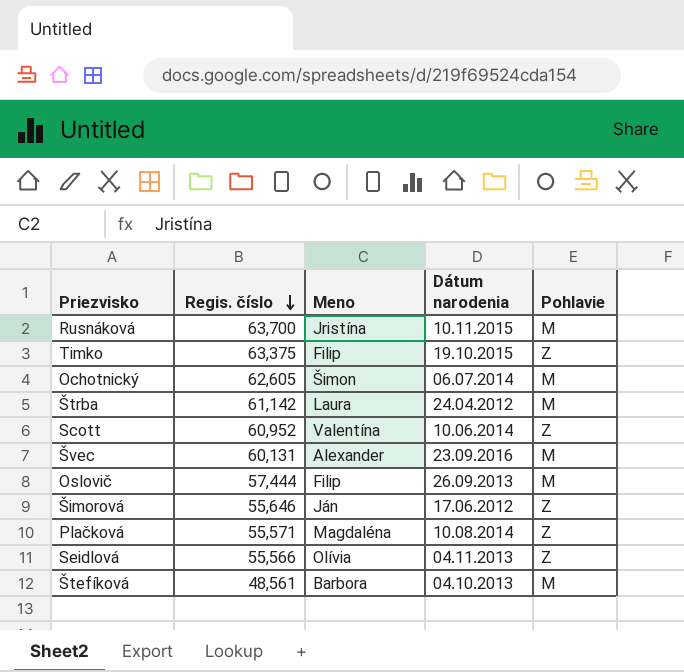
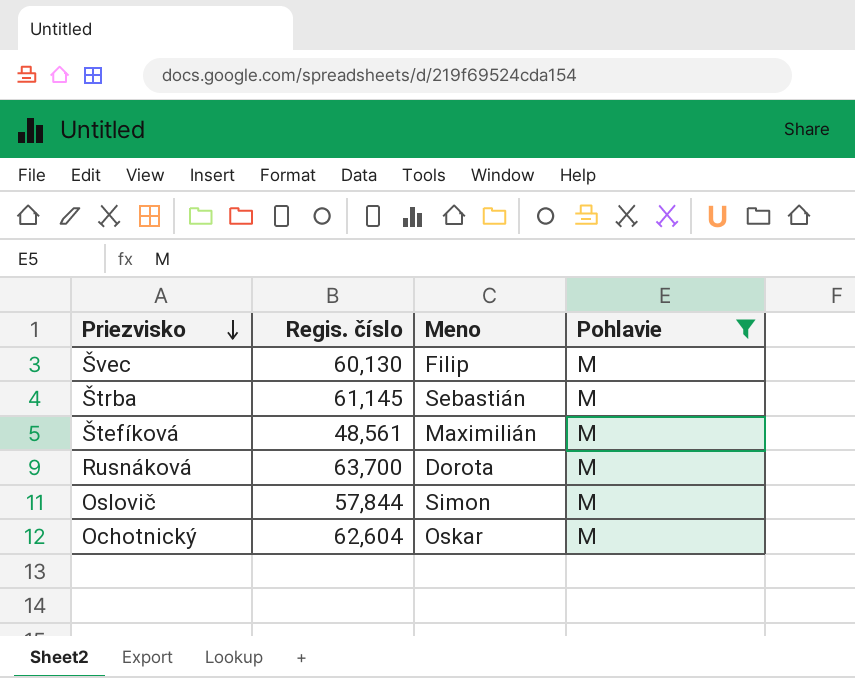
filter: none -> Pohlavie = M
row order: Regis. číslo descending -> Priezvisko descending
column Dátum narodenia | position: 4 -> none
Švec | Regis. číslo: 60,131 -> 60,130
Švec | Meno: Alexander -> Filip
Štrba | Regis. číslo: 61,142 -> 61,145
Štrba | Meno: Laura -> Sebastián
Štefíková | Meno: Barbora -> Maximilián
Rusnáková | Meno: Jristína -> Dorota
Oslovič | Regis. číslo: 57,444 -> 57,844
Oslovič | Meno: Filip -> Simon
Ochotnický | Regis. číslo: 62,605 -> 62,604
Ochotnický | Meno: Šimon -> Oskar

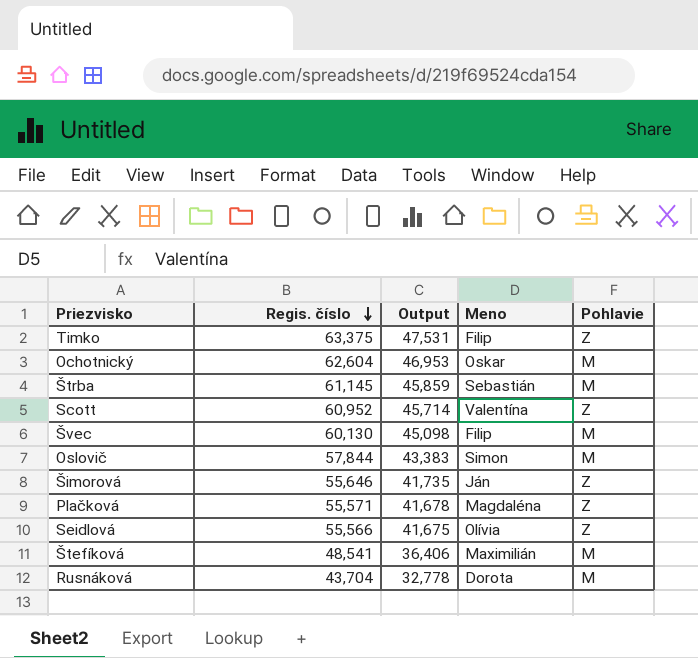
filter: Pohlavie = M -> none
row order: Priezvisko descending -> Regis. číslo descending
column Output | formula: none -> [Regis. číslo] * 0.75
Štefíková | Regis. číslo: 48,561 -> 48,541
Rusnáková | Regis. číslo: 63,700 -> 43,704

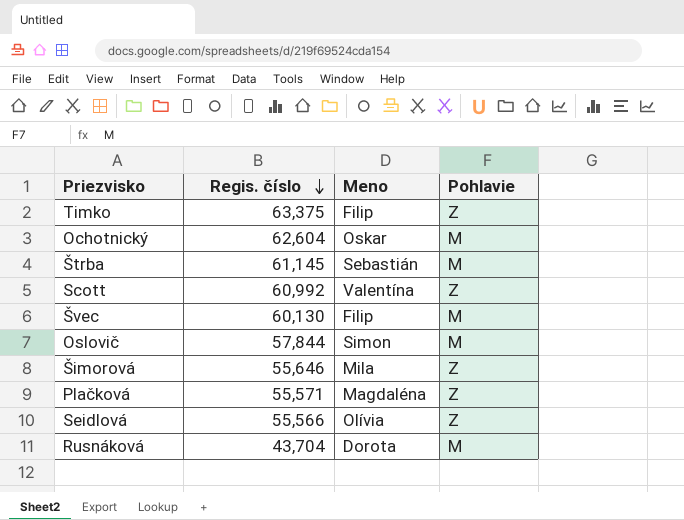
column Output | formula: [Regis. číslo] * 0.75 -> none
row Štefíková: 48,541 | 36,406 | Maximilián | M -> none
Scott | Regis. číslo: 60,952 -> 60,992
Šimorová | Meno: Ján -> Mila

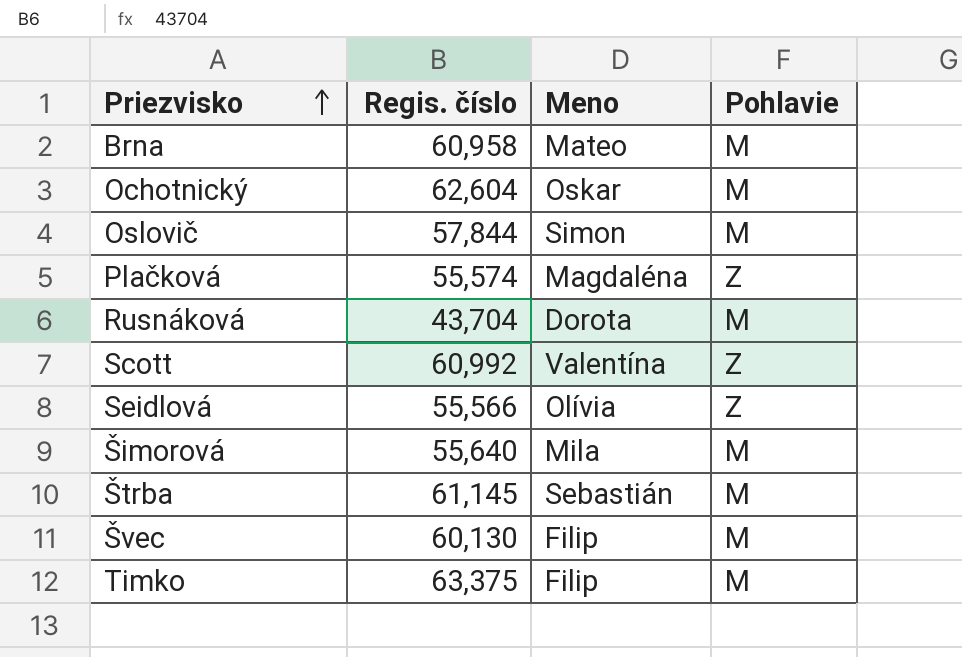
row order: Regis. číslo descending -> Priezvisko ascending
row Brna: none -> 60,958 | Mateo | M
Plačková | Regis. číslo: 55,571 -> 55,574
Šimorová | Regis. číslo: 55,646 -> 55,640
Šimorová | Pohlavie: Z -> M
Timko | Pohlavie: Z -> M

